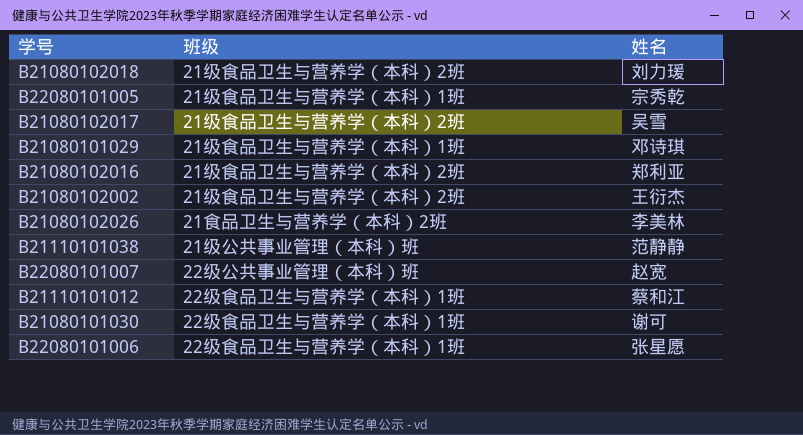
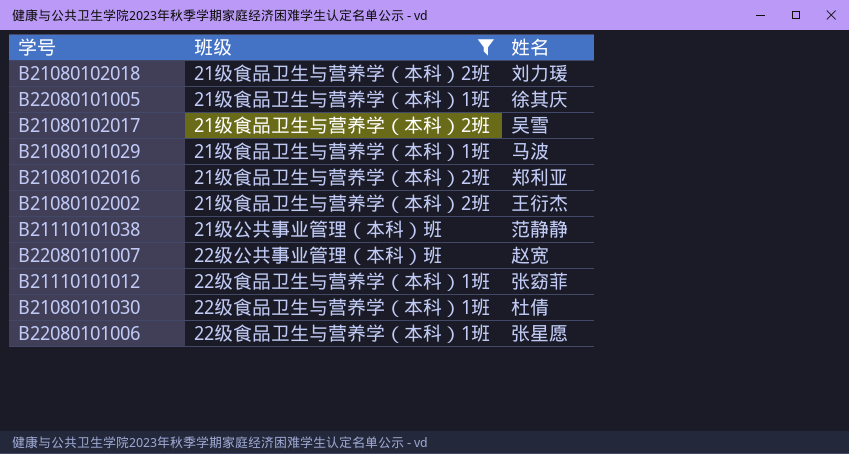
filter: none -> 班级 != 21食品卫生与营养学（本科）2班
B22080101005 | 姓名: 宗秀乾 -> 徐其庆
B21080101029 | 姓名: 邓诗琪 -> 马波
B21110101012 | 姓名: 蔡和江 -> 张窈菲
B21080101030 | 姓名: 谢可 -> 杜倩

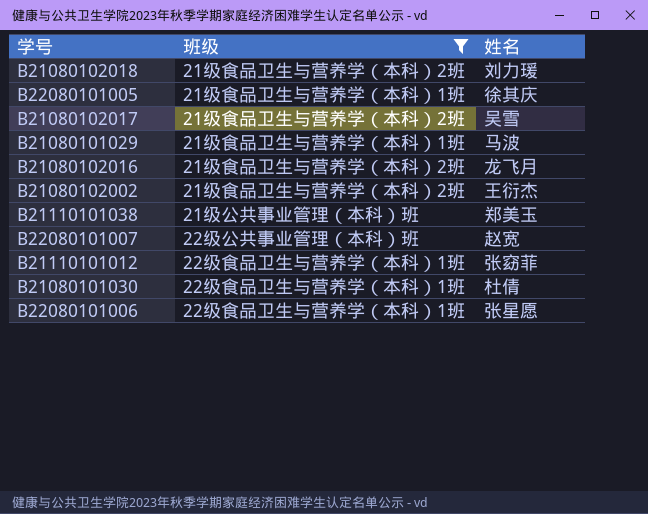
B21080102016 | 姓名: 郑利亚 -> 龙飞月
B21110101038 | 姓名: 范静静 -> 郑美玉

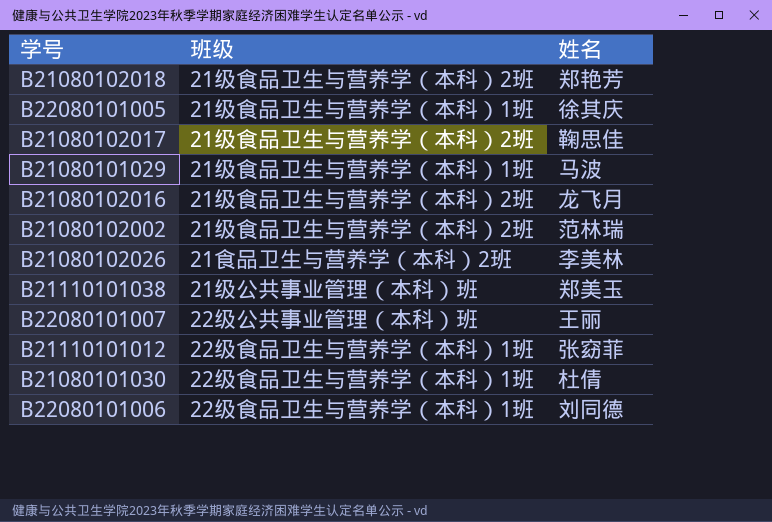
filter: 班级 != 21食品卫生与营养学（本科）2班 -> none
B21080102018 | 姓名: 刘力瑗 -> 郑艳芳
B21080102017 | 姓名: 吴雪 -> 鞠思佳
B21080102002 | 姓名: 王衍杰 -> 范林瑞
B22080101007 | 姓名: 赵宽 -> 王丽
B22080101006 | 姓名: 张星愿 -> 刘同德

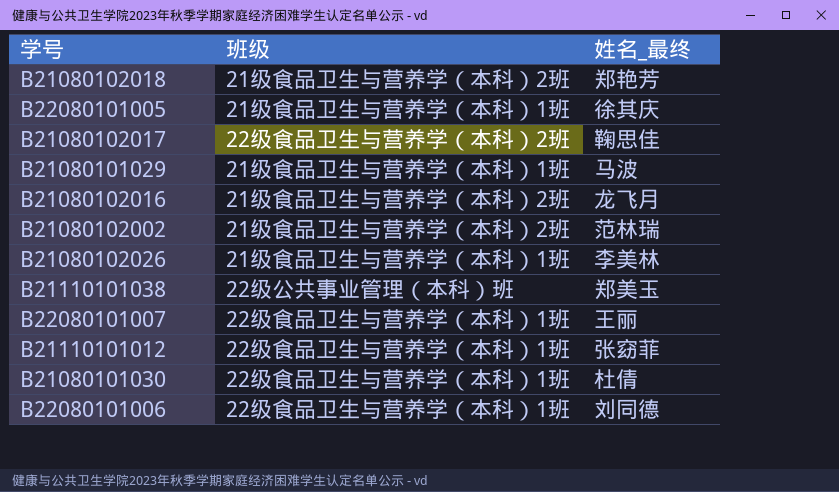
column name: 姓名 -> 姓名_最终
B21080102017 | 班级: 21级食品卫生与营养学（本科）2班 -> 22级食品卫生与营养学（本科）2班
B21080102026 | 班级: 21食品卫生与营养学（本科）2班 -> 21级食品卫生与营养学（本科）1班
B21110101038 | 班级: 21级公共事业管理（本科）班 -> 22级公共事业管理（本科）班
B22080101007 | 班级: 22级公共事业管理（本科）班 -> 22级食品卫生与营养学（本科）1班

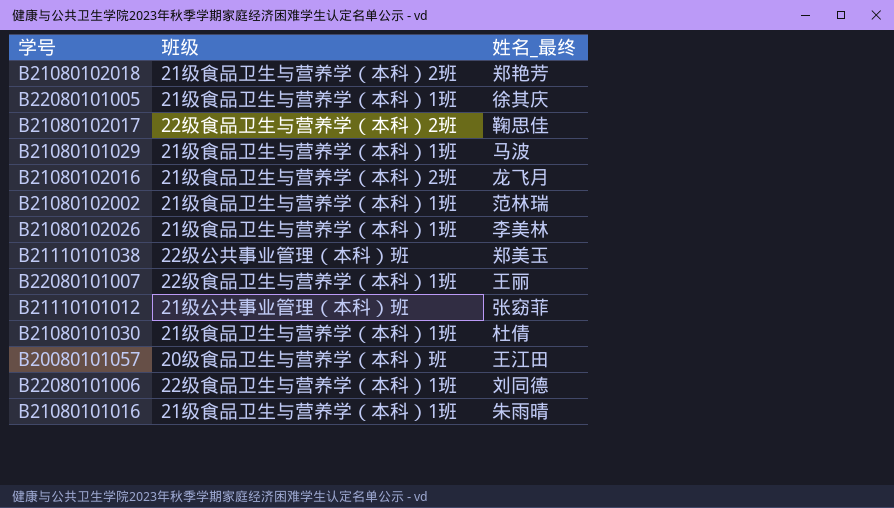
B21080102002 | 班级: 21级食品卫生与营养学（本科）2班 -> 21级食品卫生与营养学（本科）1班
B21110101012 | 班级: 22级食品卫生与营养学（本科）1班 -> 21级公共事业管理（本科）班
B21080101030 | 班级: 22级食品卫生与营养学（本科）1班 -> 21级食品卫生与营养学（本科）1班
row B20080101057: none -> 20级食品卫生与营养学（本科）班 | 王江田
row B21080101016: none -> 21级食品卫生与营养学（本科）1班 | 朱雨晴

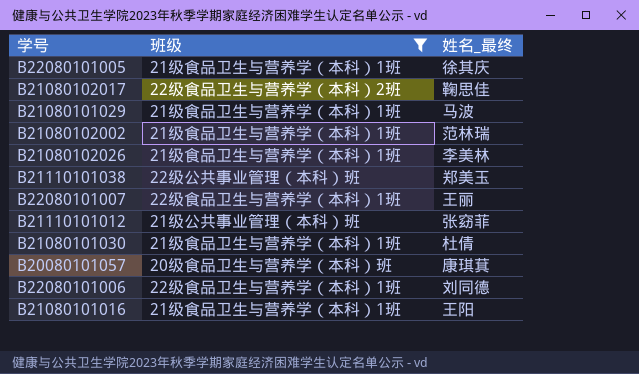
filter: none -> 班级 != 21级食品卫生与营养学（本科）2班
B20080101057 | 姓名_最终: 王江田 -> 康琪萁
B21080101016 | 姓名_最终: 朱雨晴 -> 王阳

